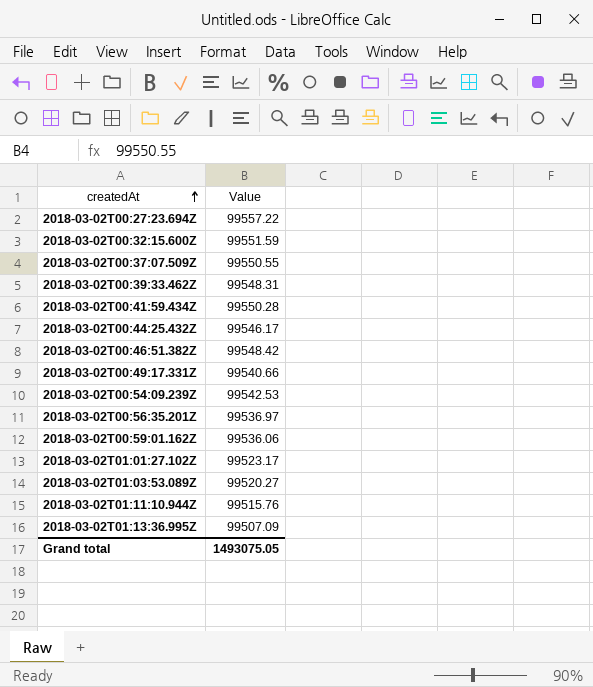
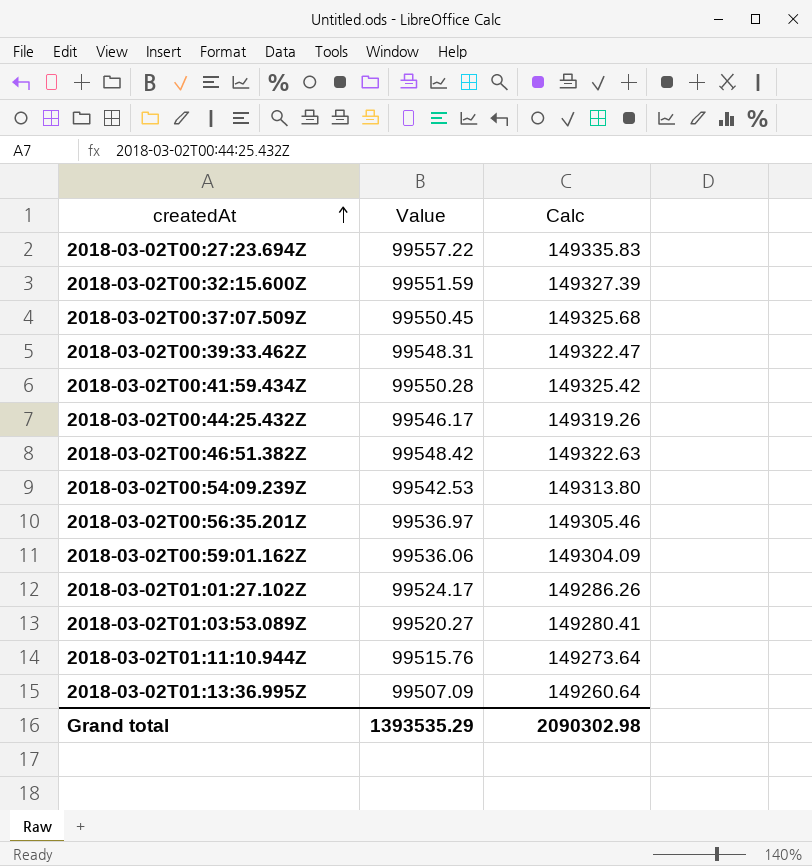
column Calc | formula: none -> [Value] * 1.5
row 2018-03-02T00:49:17.331Z: 99540.66 -> none
2018-03-02T00:37:07.509Z | Value: 99550.55 -> 99550.45
2018-03-02T01:01:27.102Z | Value: 99523.17 -> 99524.17
Grand total | Value: 1493075.05 -> 1393535.29

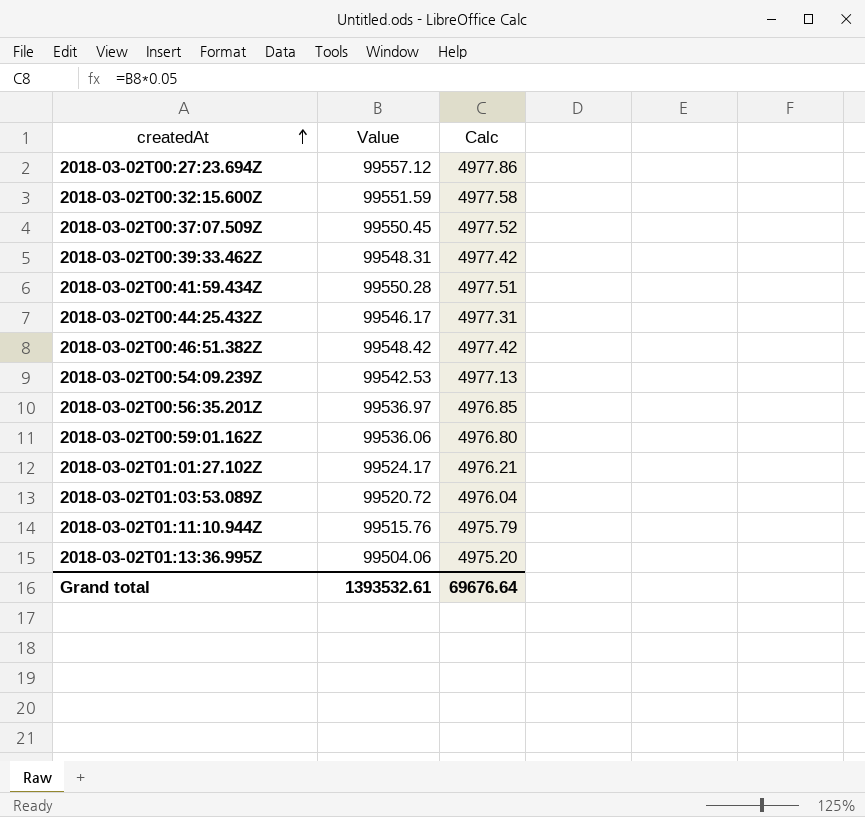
column Calc | formula: [Value] * 1.5 -> [Value] * 0.05
2018-03-02T00:27:23.694Z | Value: 99557.22 -> 99557.12
2018-03-02T01:03:53.089Z | Value: 99520.27 -> 99520.72
2018-03-02T01:13:36.995Z | Value: 99507.09 -> 99504.06
Grand total | Value: 1393535.29 -> 1393532.61
Grand total | Calc: 2090302.98 -> 69676.64

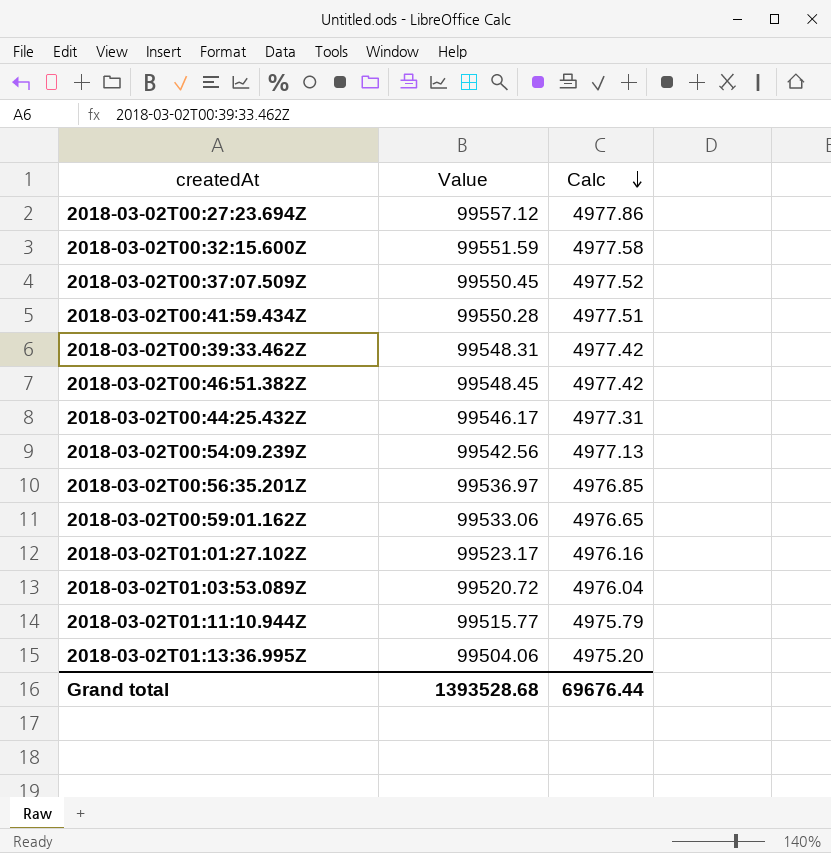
row order: createdAt ascending -> Calc descending
2018-03-02T00:46:51.382Z | Value: 99548.42 -> 99548.45
2018-03-02T00:54:09.239Z | Value: 99542.53 -> 99542.56
2018-03-02T00:59:01.162Z | Value: 99536.06 -> 99533.06
2018-03-02T00:59:01.162Z | Calc: 4976.80 -> 4976.65
2018-03-02T01:01:27.102Z | Value: 99524.17 -> 99523.17
2018-03-02T01:01:27.102Z | Calc: 4976.21 -> 4976.16
2018-03-02T01:11:10.944Z | Value: 99515.76 -> 99515.77
Grand total | Value: 1393532.61 -> 1393528.68
Grand total | Calc: 69676.64 -> 69676.44

